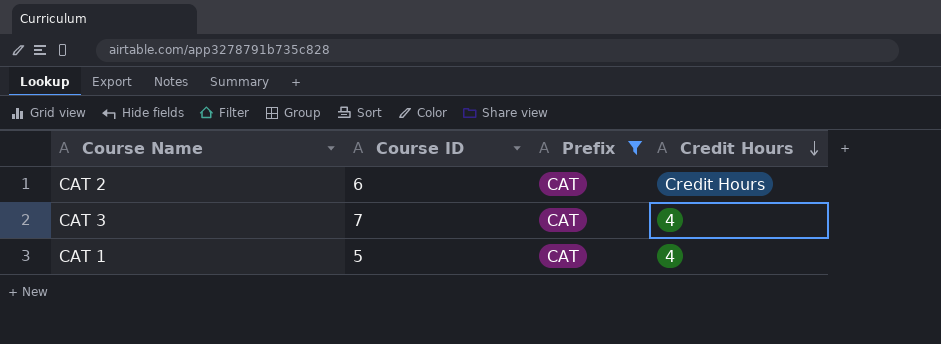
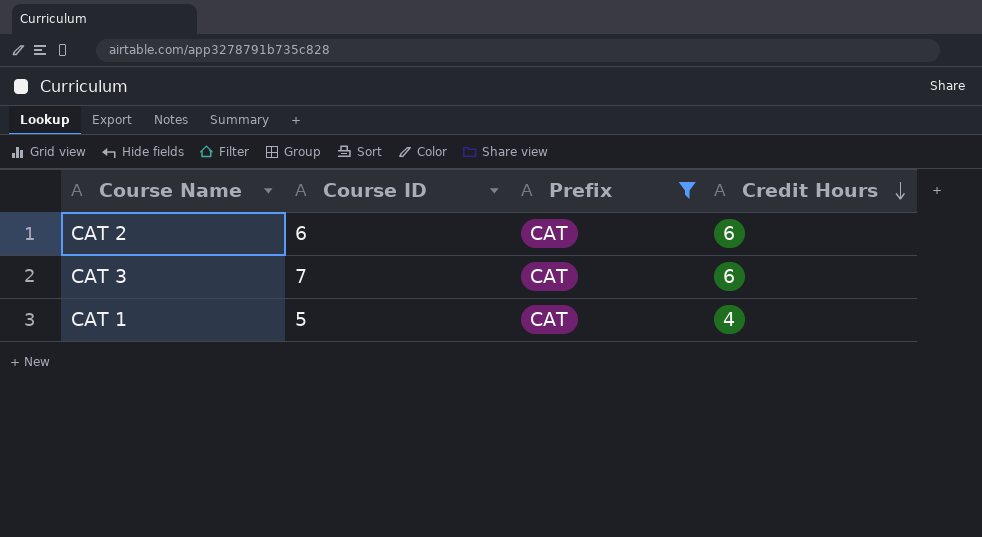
CAT 2 | Credit Hours: Credit Hours -> 6
CAT 3 | Credit Hours: 4 -> 6

